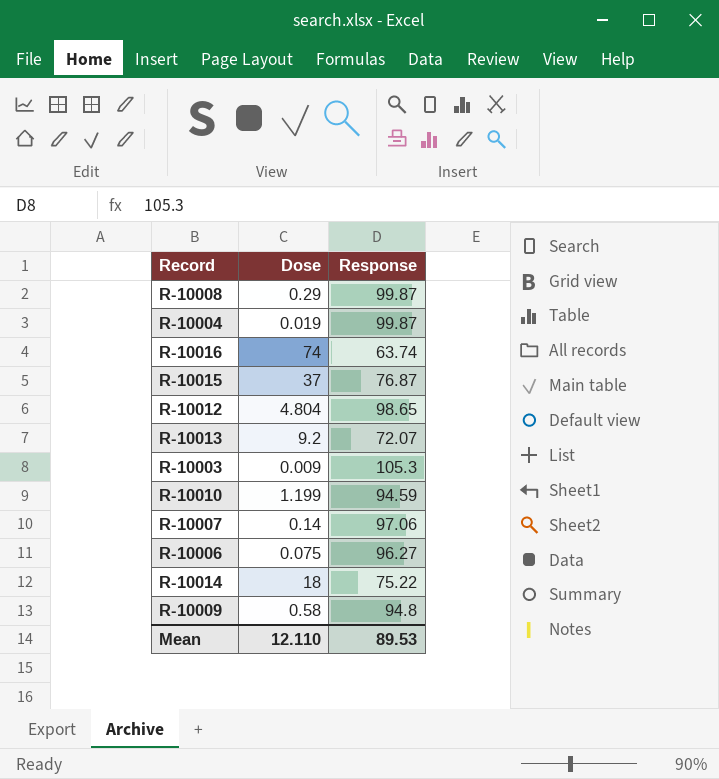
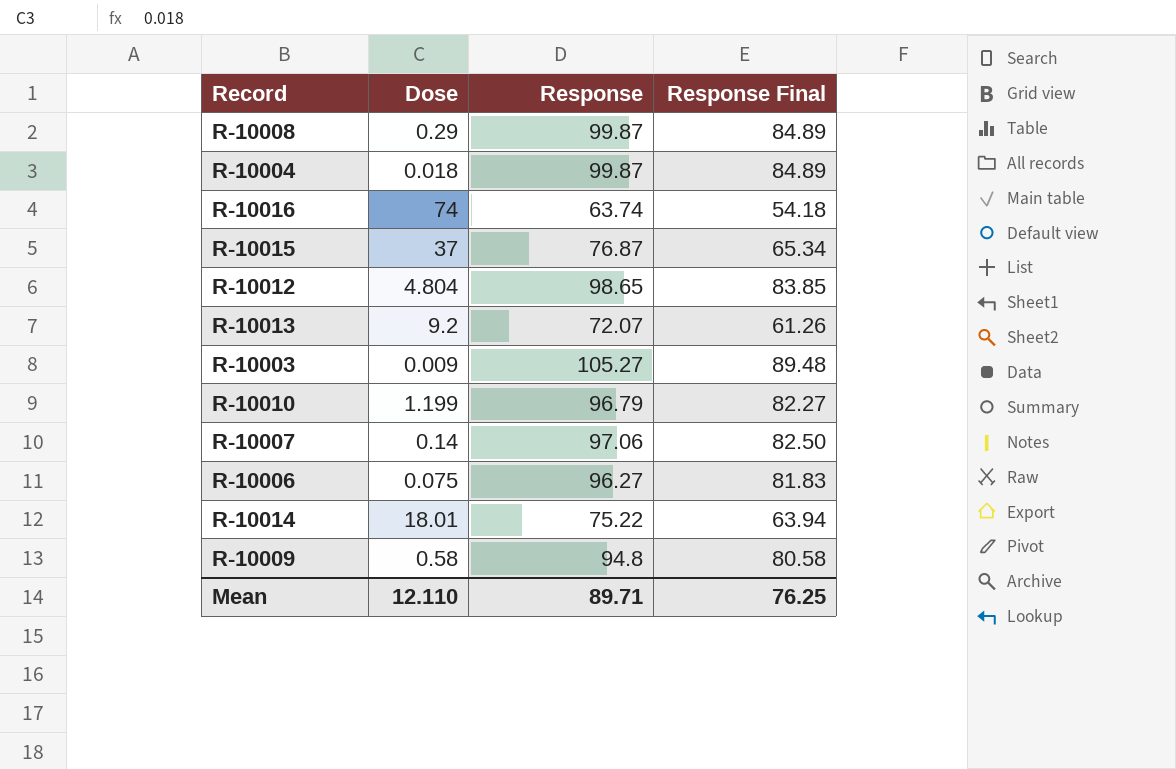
column Response Final | formula: none -> [Response] * 0.85
R-10004 | Dose: 0.019 -> 0.018
R-10003 | Response: 105.3 -> 105.27
R-10010 | Response: 94.59 -> 96.79
R-10014 | Dose: 18 -> 18.01
Mean | Response: 89.53 -> 89.71

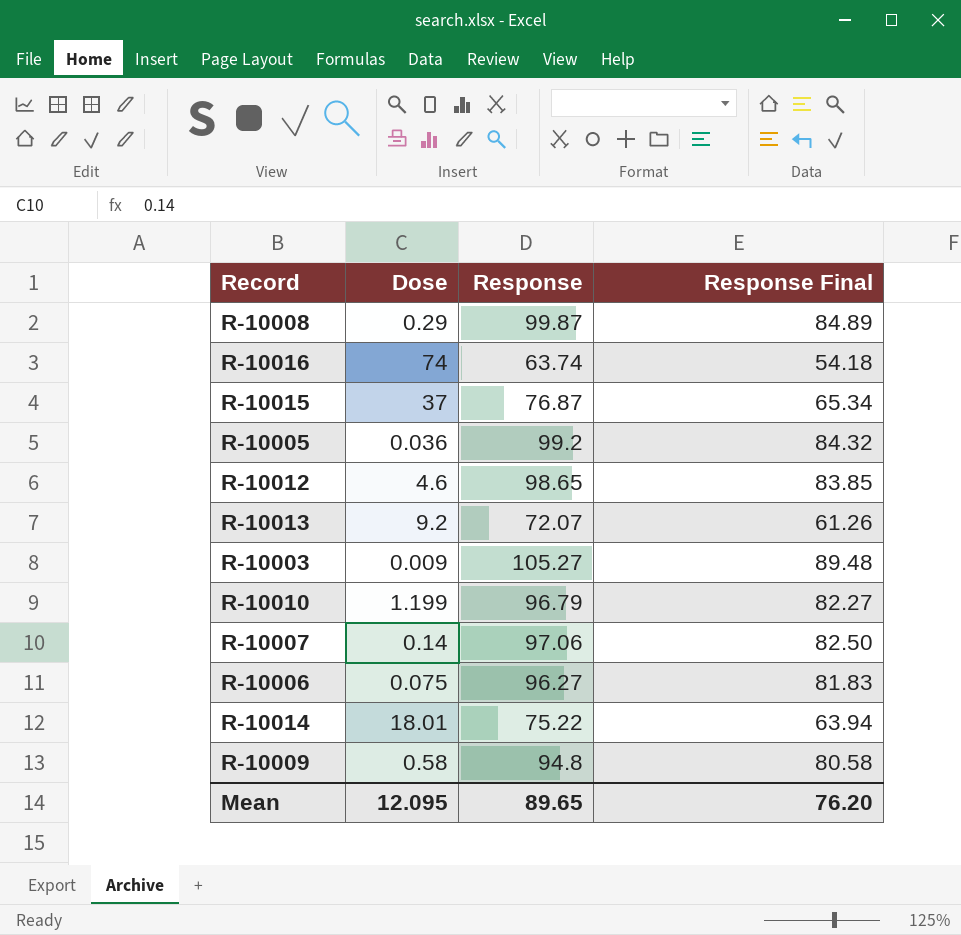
row R-10004: 0.018 | 99.87 | 84.89 -> none
row R-10005: none -> 0.036 | 99.2 | 84.32
R-10012 | Dose: 4.804 -> 4.6
Mean | Dose: 12.110 -> 12.095
Mean | Response: 89.71 -> 89.65
Mean | Response Final: 76.25 -> 76.20

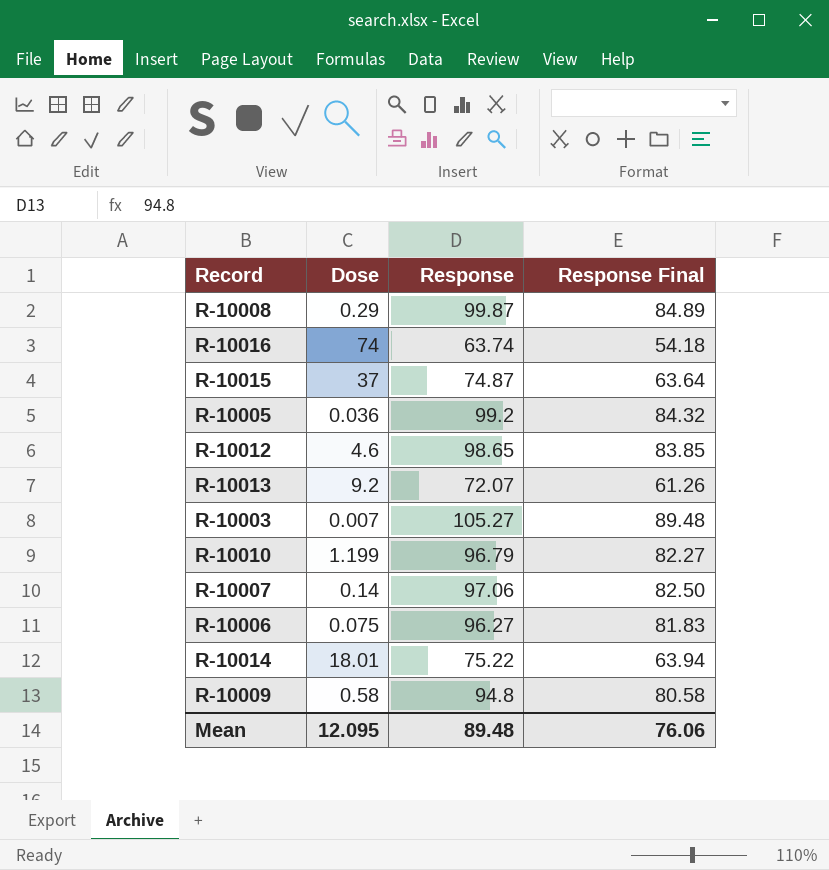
R-10015 | Response: 76.87 -> 74.87
R-10015 | Response Final: 65.34 -> 63.64
R-10003 | Dose: 0.009 -> 0.007
Mean | Response: 89.65 -> 89.48
Mean | Response Final: 76.20 -> 76.06

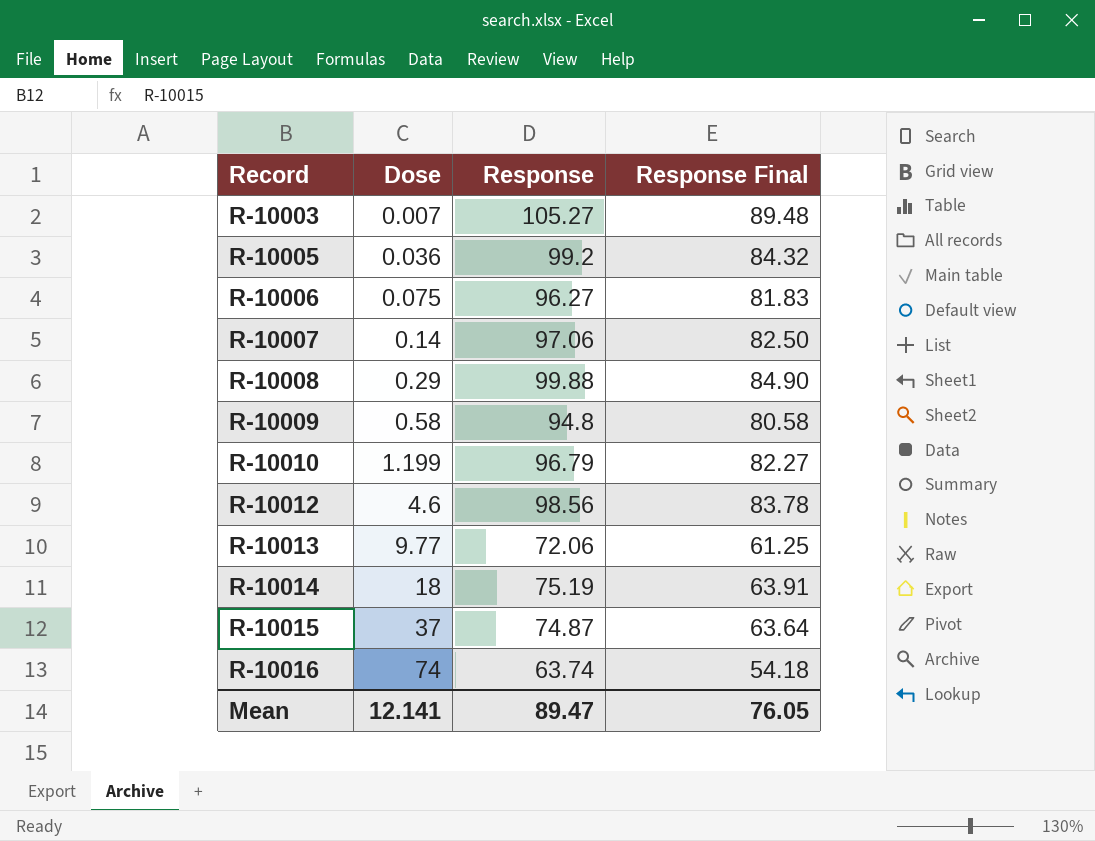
row order: none -> Record ascending
R-10008 | Response: 99.87 -> 99.88
R-10008 | Response Final: 84.89 -> 84.90
R-10012 | Response: 98.65 -> 98.56
R-10012 | Response Final: 83.85 -> 83.78
R-10013 | Dose: 9.2 -> 9.77
R-10013 | Response: 72.07 -> 72.06
R-10013 | Response Final: 61.26 -> 61.25
R-10014 | Dose: 18.01 -> 18
R-10014 | Response: 75.22 -> 75.19
R-10014 | Response Final: 63.94 -> 63.91
Mean | Dose: 12.095 -> 12.141
Mean | Response: 89.48 -> 89.47
Mean | Response Final: 76.06 -> 76.05

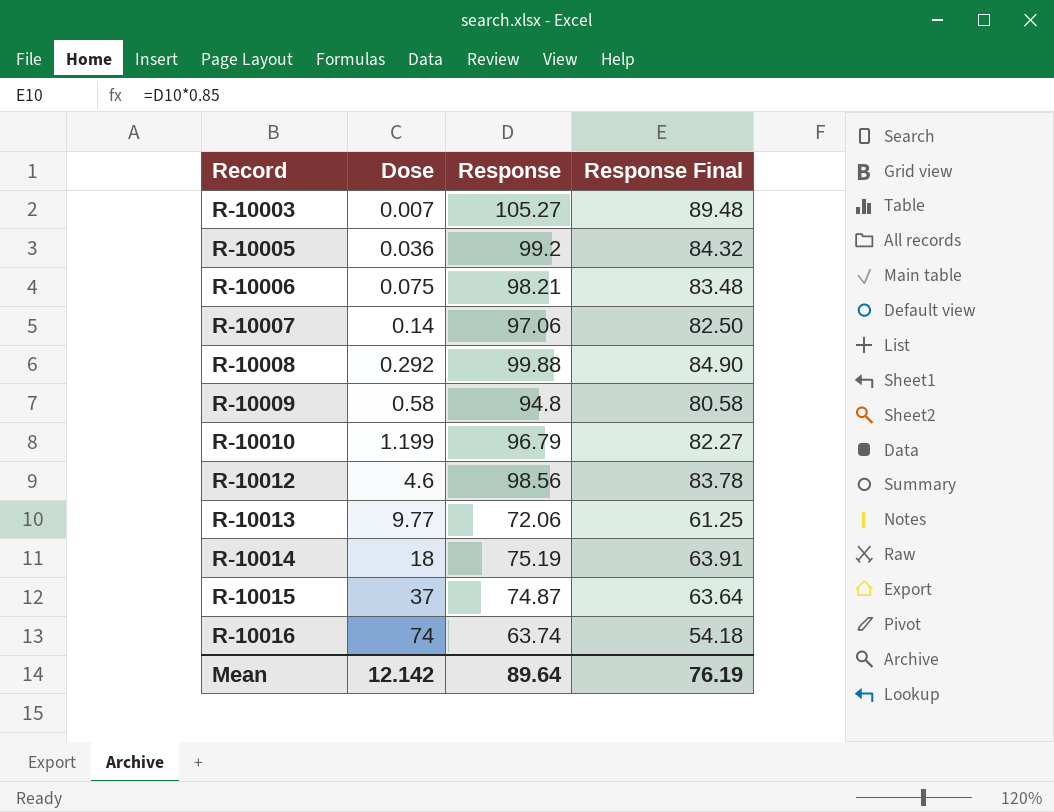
R-10006 | Response: 96.27 -> 98.21
R-10006 | Response Final: 81.83 -> 83.48
R-10008 | Dose: 0.29 -> 0.292
Mean | Dose: 12.141 -> 12.142
Mean | Response: 89.47 -> 89.64
Mean | Response Final: 76.05 -> 76.19

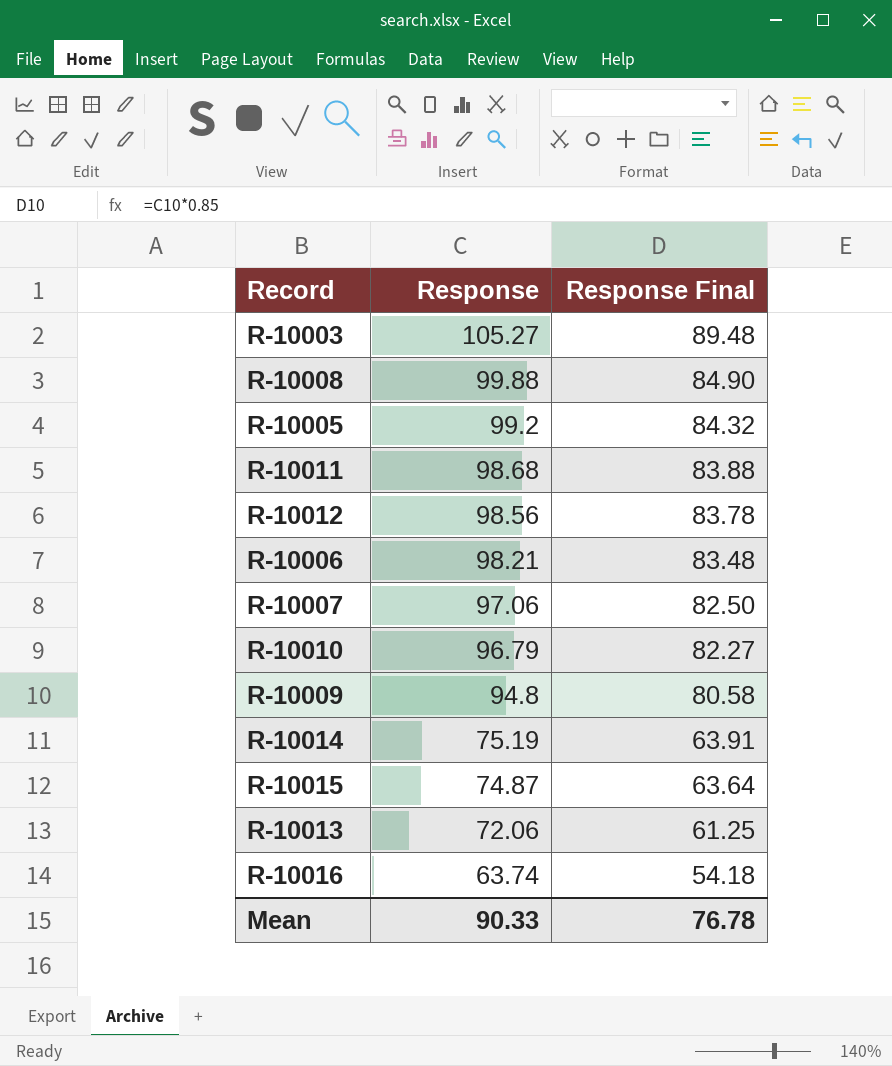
row order: Record ascending -> Response descending
column Dose | position: 2 -> none
row R-10011: none -> 98.68 | 83.88
Mean | Response: 89.64 -> 90.33
Mean | Response Final: 76.19 -> 76.78

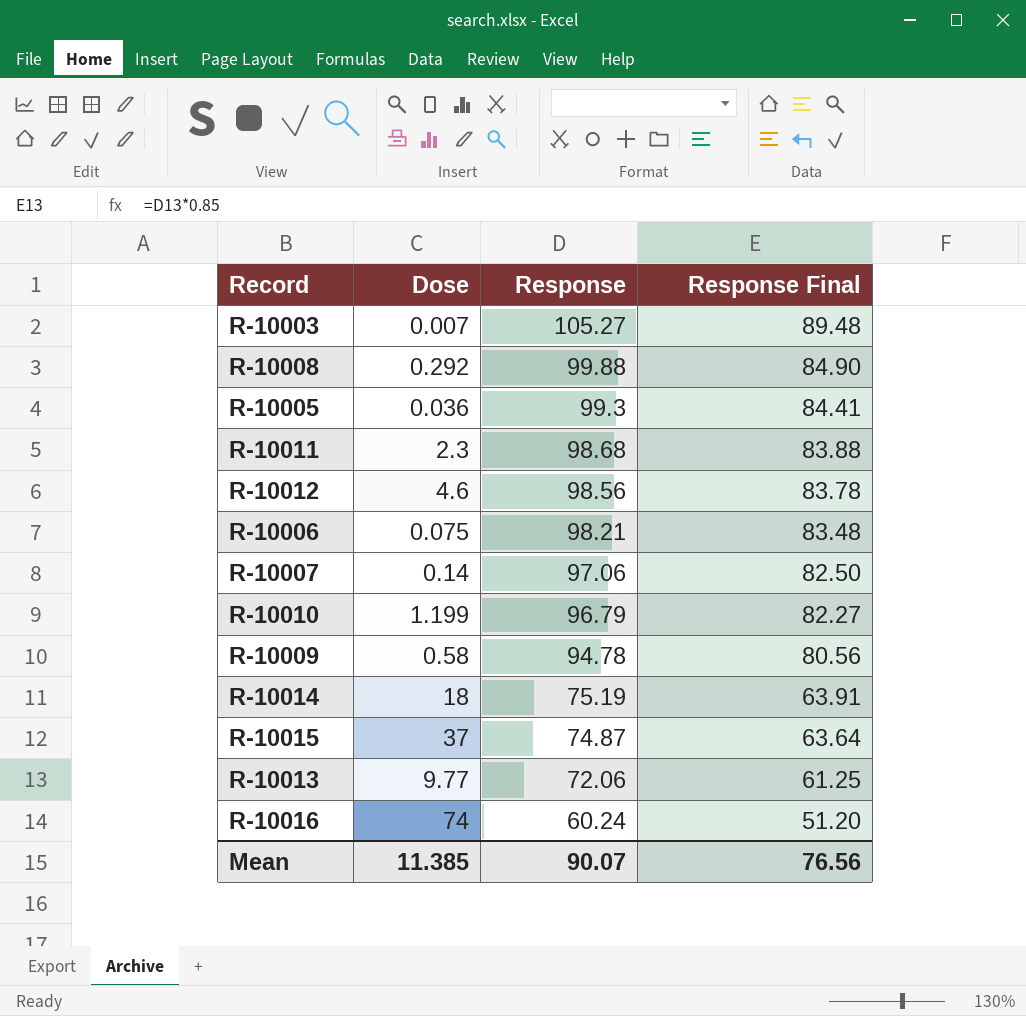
column Dose | position: none -> 2
R-10005 | Response: 99.2 -> 99.3
R-10005 | Response Final: 84.32 -> 84.41
R-10009 | Response: 94.8 -> 94.78
R-10009 | Response Final: 80.58 -> 80.56
R-10016 | Response: 63.74 -> 60.24
R-10016 | Response Final: 54.18 -> 51.20
Mean | Response: 90.33 -> 90.07
Mean | Response Final: 76.78 -> 76.56

